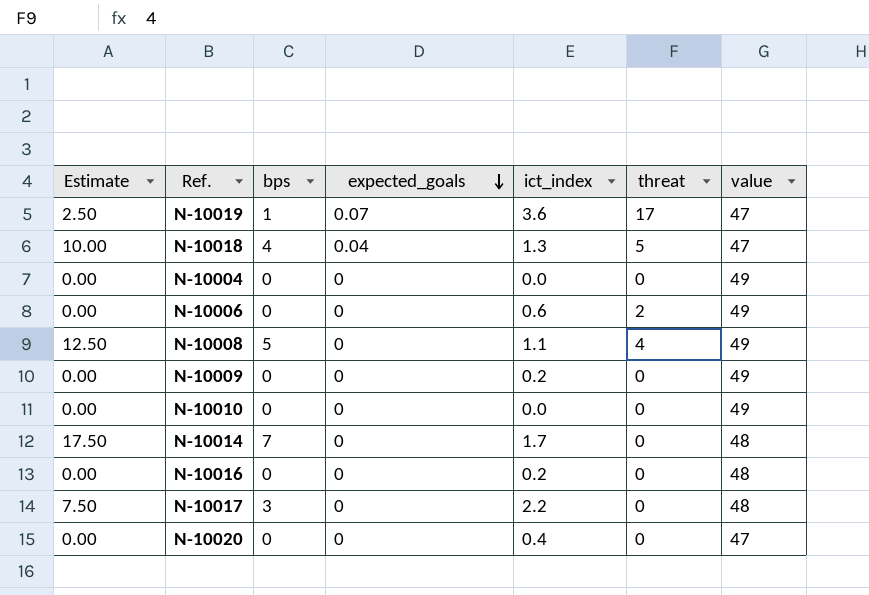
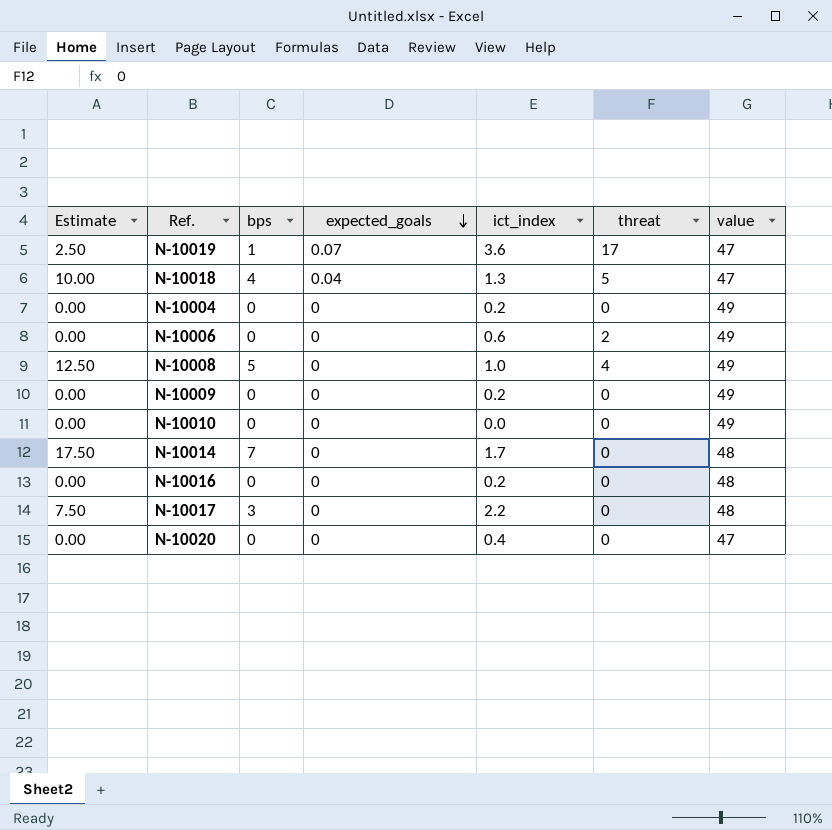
N-10004 | ict_index: 0.0 -> 0.2
N-10008 | ict_index: 1.1 -> 1.0

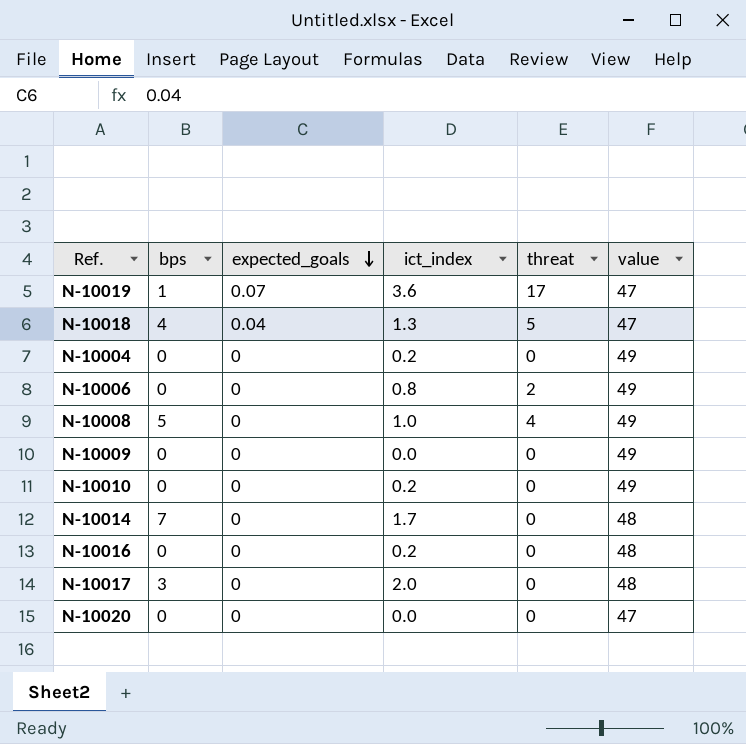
column Estimate | formula: [bps] * 2.5 -> none
N-10006 | ict_index: 0.6 -> 0.8
N-10009 | ict_index: 0.2 -> 0.0
N-10010 | ict_index: 0.0 -> 0.2
N-10017 | ict_index: 2.2 -> 2.0
N-10020 | ict_index: 0.4 -> 0.0

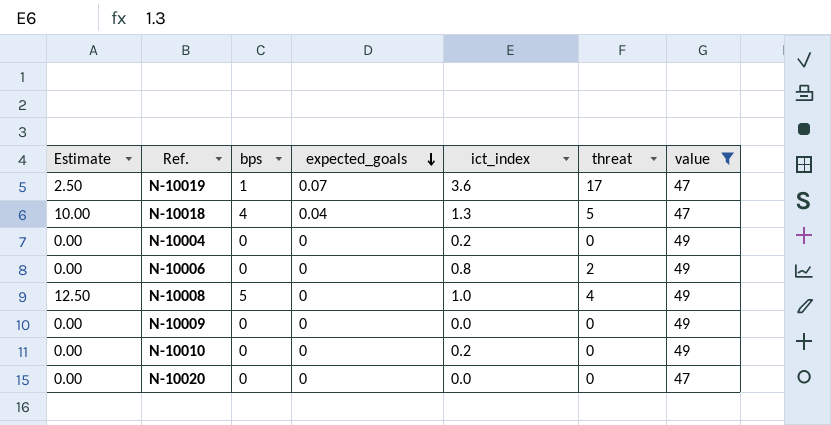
filter: none -> value != 48
column Estimate | formula: none -> [bps] * 2.5

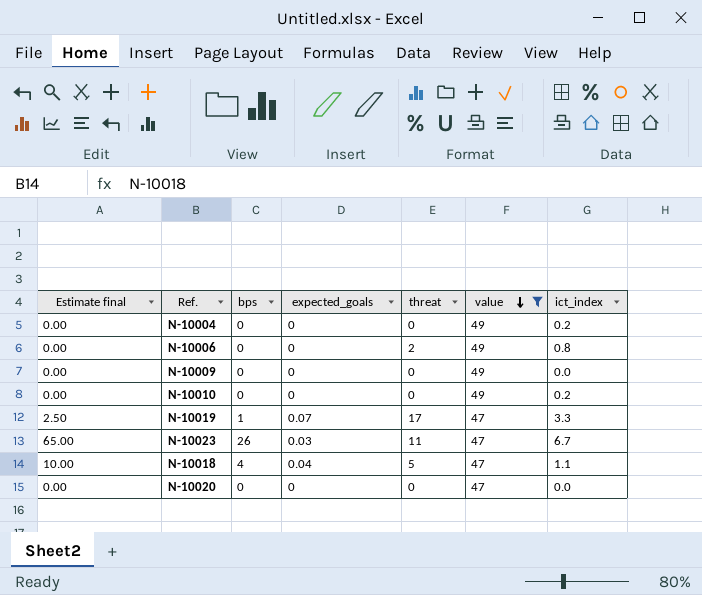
row order: expected_goals descending -> value descending
column name: Estimate -> Estimate final
column ict_index | position: 5 -> 7
row N-10008: 12.50 | 5 | 0 | 1.0 | 4 | 49 -> none
N-10019 | ict_index: 3.6 -> 3.3
row N-10023: none -> 65.00 | 26 | 0.03 | 11 | 47 | 6.7
N-10018 | ict_index: 1.3 -> 1.1

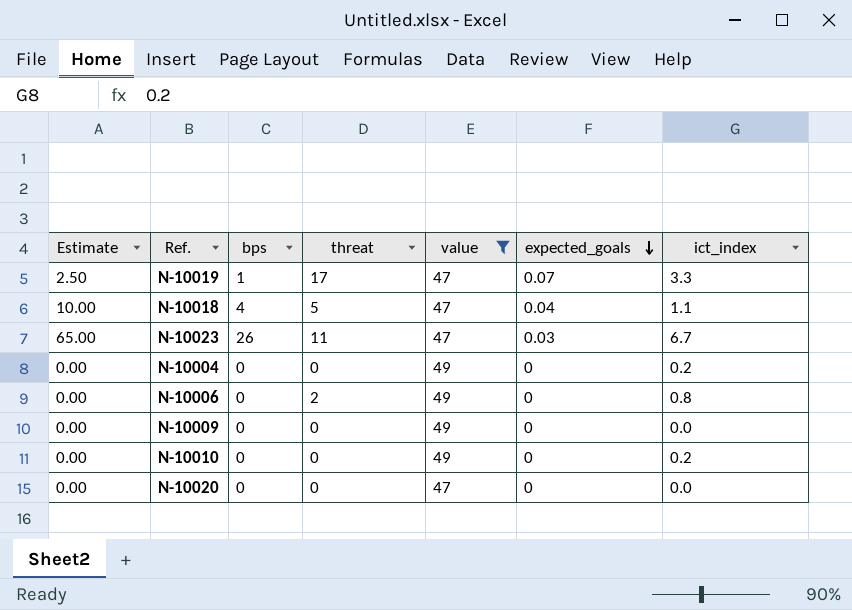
row order: value descending -> expected_goals descending
column name: Estimate final -> Estimate
column expected_goals | position: 4 -> 6

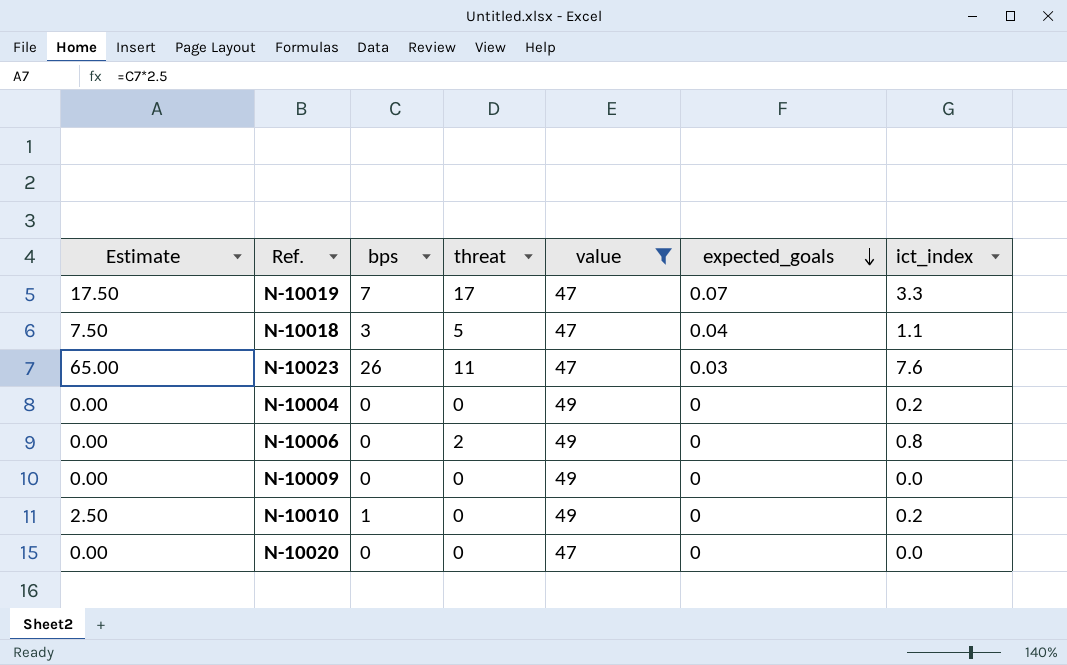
N-10019 | Estimate: 2.50 -> 17.50
N-10019 | bps: 1 -> 7
N-10018 | Estimate: 10.00 -> 7.50
N-10018 | bps: 4 -> 3
N-10023 | ict_index: 6.7 -> 7.6
N-10010 | Estimate: 0.00 -> 2.50
N-10010 | bps: 0 -> 1

